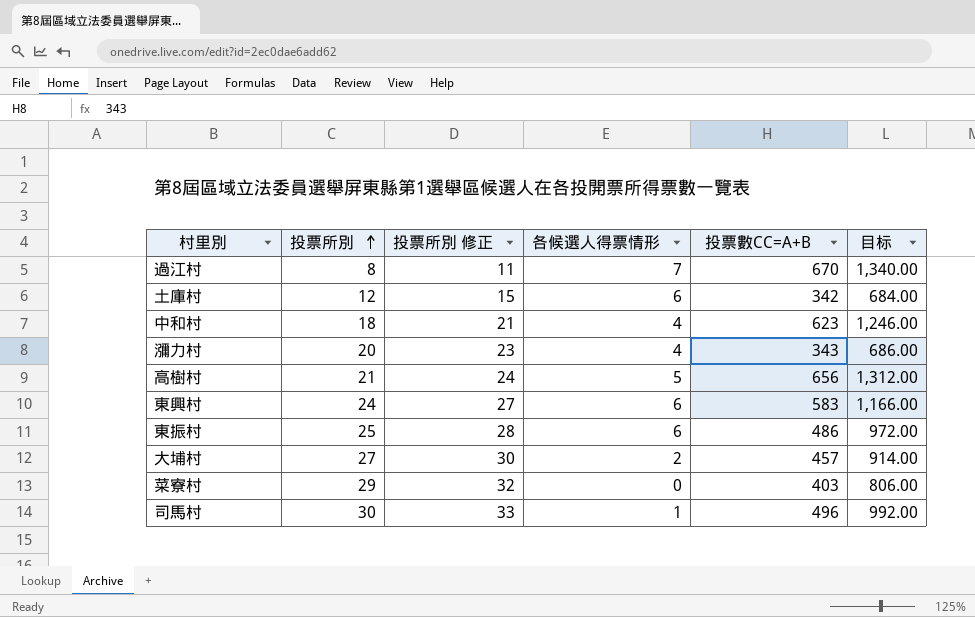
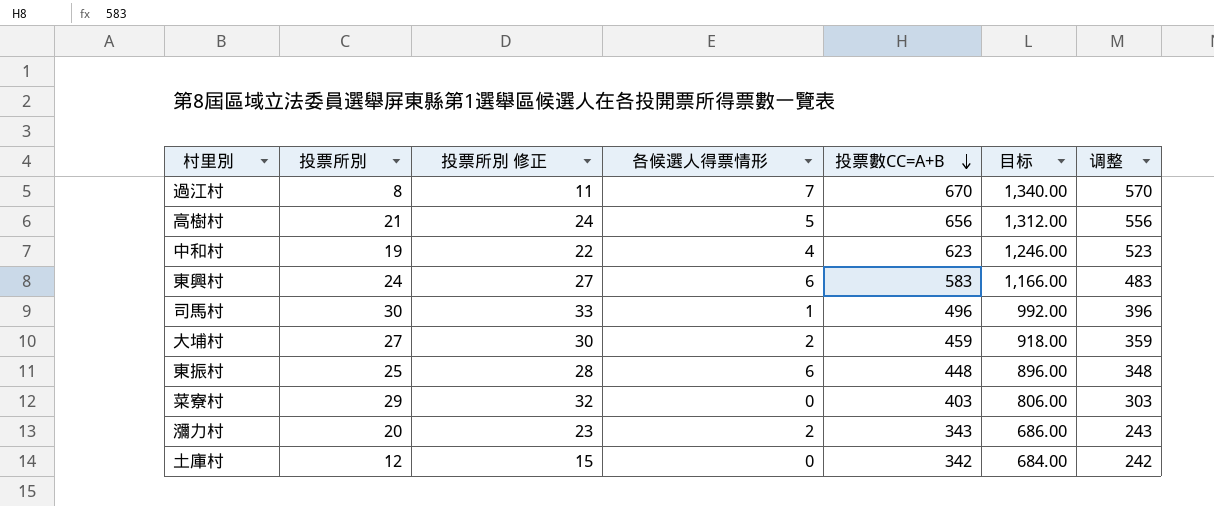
row order: 投票所別 ascending -> 投票數CC=A+B descending
column 调整 | formula: none -> [投票數CC=A+B] - 100
中和村 | 投票所別: 18 -> 19
中和村 | 投票所別 修正: 21 -> 22
大埔村 | 投票數CC=A+B: 457 -> 459
大埔村 | 目标: 914.00 -> 918.00
東振村 | 投票數CC=A+B: 486 -> 448
東振村 | 目标: 972.00 -> 896.00
瀰力村 | 各候選人得票情形: 4 -> 2
土庫村 | 各候選人得票情形: 6 -> 0

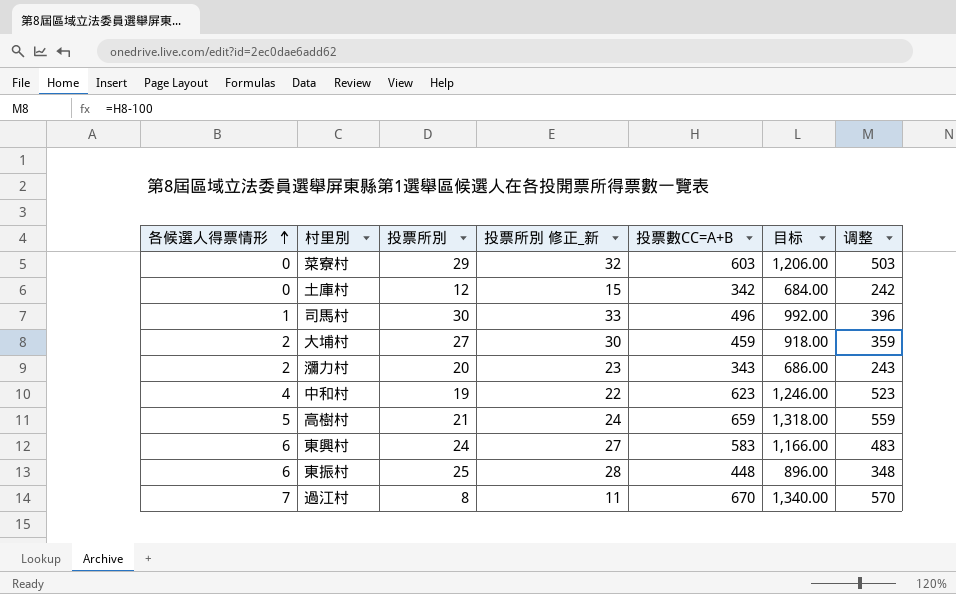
row order: 投票數CC=A+B descending -> 各候選人得票情形 ascending
column 各候選人得票情形 | position: 4 -> 1
column name: 投票所別 修正 -> 投票所別 修正_新
菜寮村 | 投票數CC=A+B: 403 -> 603
菜寮村 | 目标: 806.00 -> 1,206.00
菜寮村 | 调整: 303 -> 503
高樹村 | 投票數CC=A+B: 656 -> 659
高樹村 | 目标: 1,312.00 -> 1,318.00
高樹村 | 调整: 556 -> 559

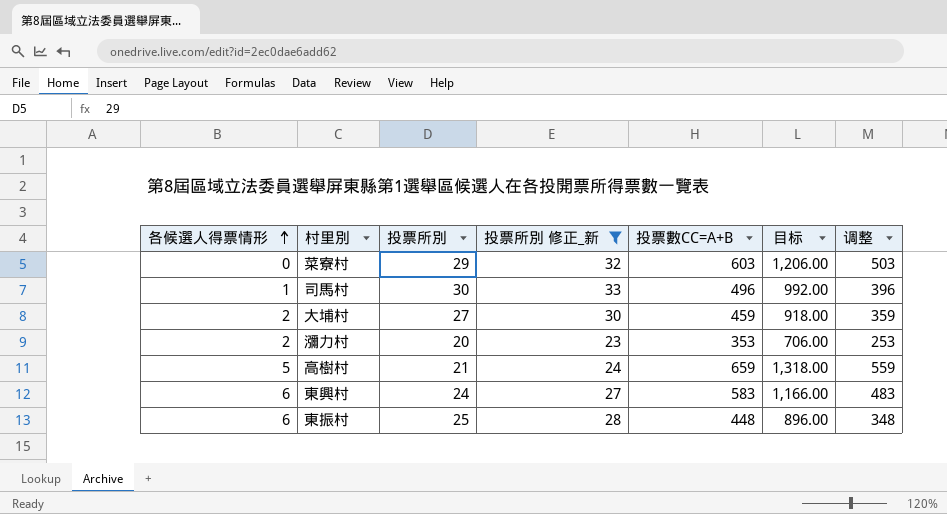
filter: none -> 投票所別 修正_新 >= 23
瀰力村 | 投票數CC=A+B: 343 -> 353
瀰力村 | 目标: 686.00 -> 706.00
瀰力村 | 调整: 243 -> 253

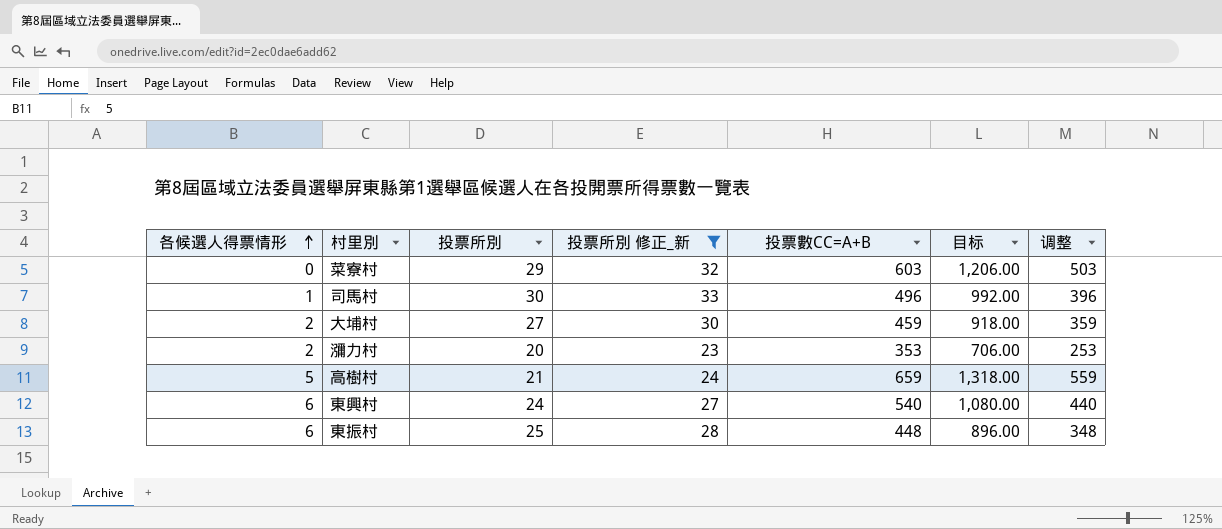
東興村 | 投票數CC=A+B: 583 -> 540
東興村 | 目标: 1,166.00 -> 1,080.00
東興村 | 调整: 483 -> 440

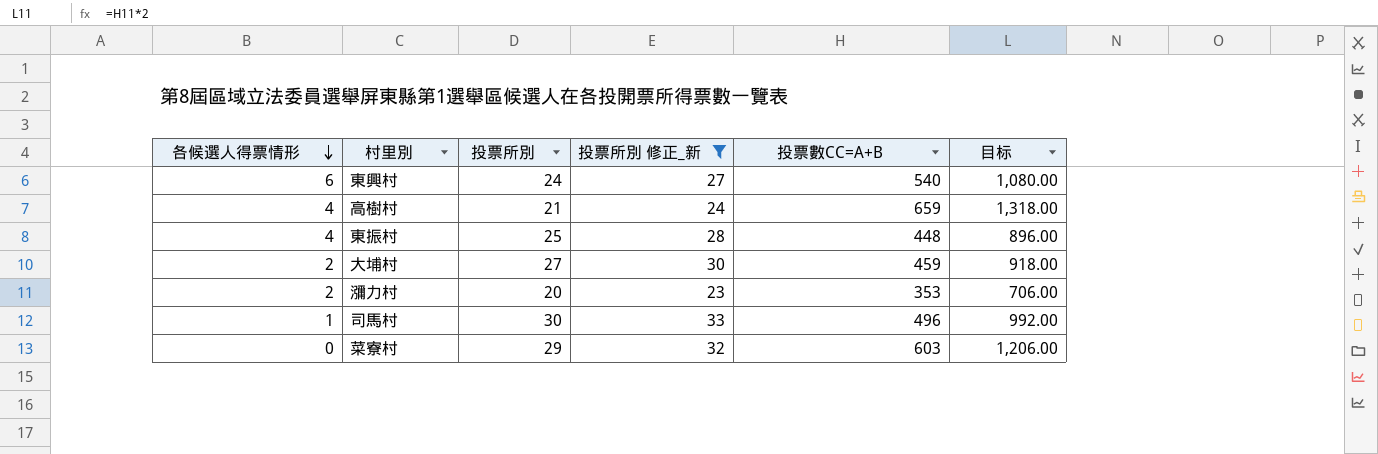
row order: 各候選人得票情形 ascending -> 各候選人得票情形 descending
column 调整 | formula: [投票數CC=A+B] - 100 -> none
高樹村 | 各候選人得票情形: 5 -> 4
東振村 | 各候選人得票情形: 6 -> 4

